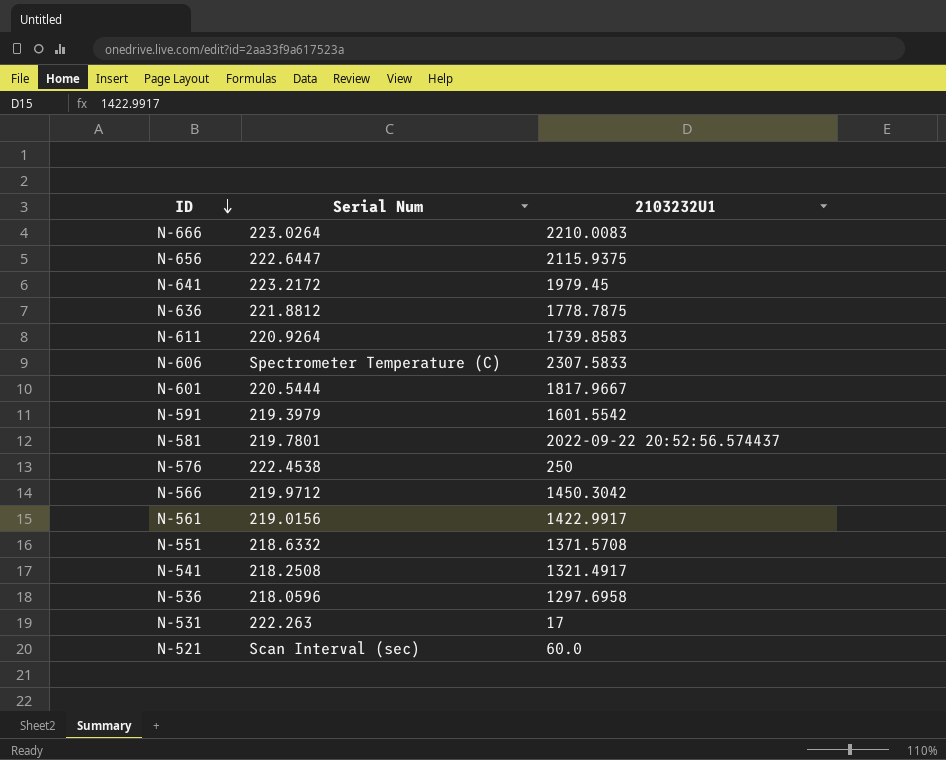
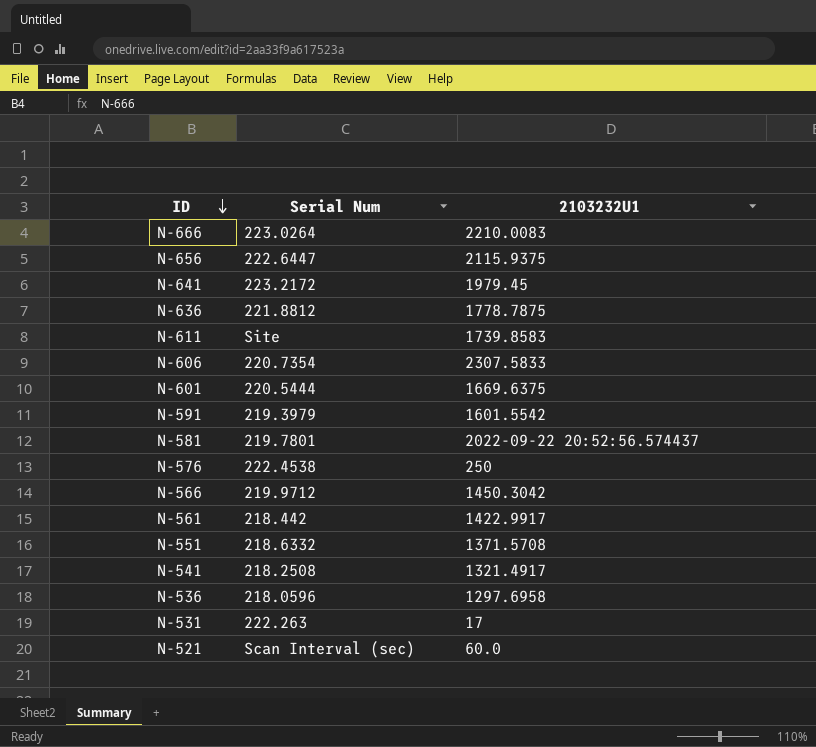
N-611 | Serial Num: 220.9264 -> Site
N-606 | Serial Num: Spectrometer Temperature (C) -> 220.7354
N-601 | 2103232U1: 1817.9667 -> 1669.6375
N-561 | Serial Num: 219.0156 -> 218.442

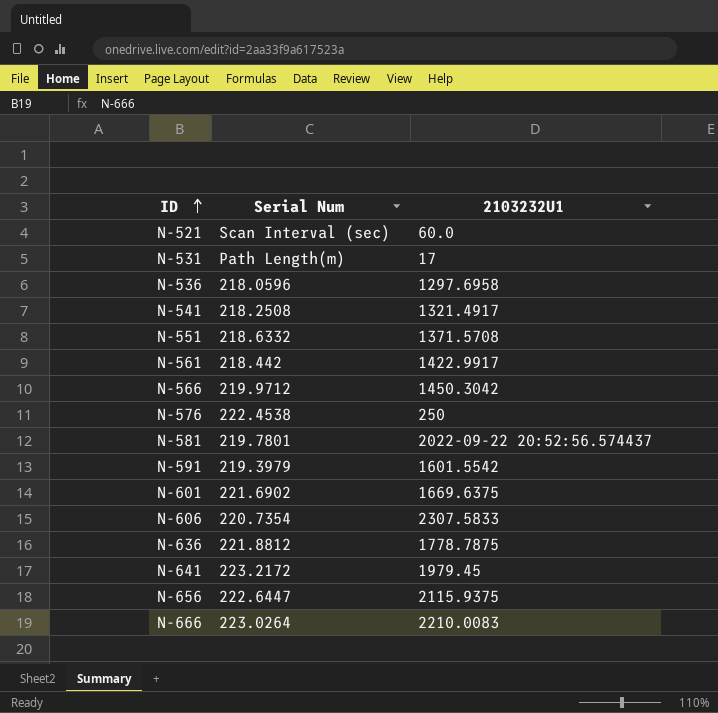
row order: ID descending -> ID ascending
row N-611: Site | 1739.8583 -> none
N-531 | Serial Num: 222.263 -> Path Length(m)
N-601 | Serial Num: 220.5444 -> 221.6902

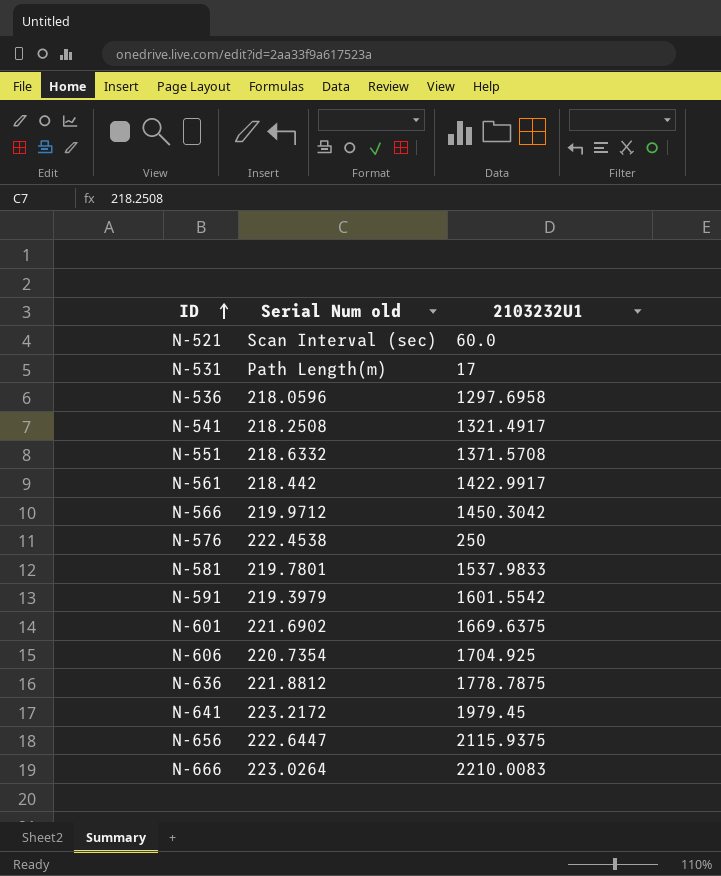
column name: Serial Num -> Serial Num old
N-581 | 2103232U1: 2022-09-22 20:52:56.574437 -> 1537.9833
N-606 | 2103232U1: 2307.5833 -> 1704.925

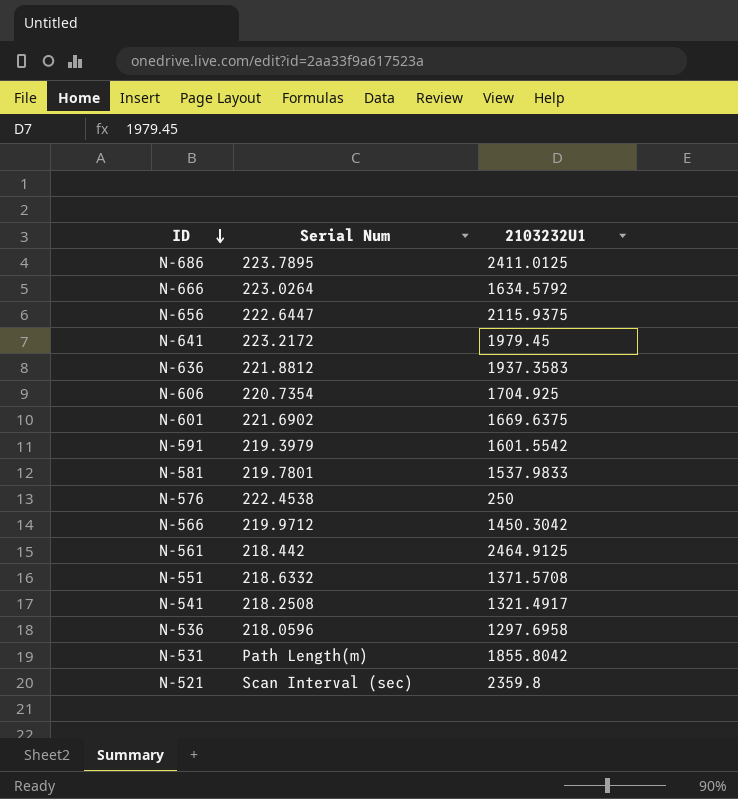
row order: ID ascending -> ID descending
column name: Serial Num old -> Serial Num
row N-686: none -> 223.7895 | 2411.0125
N-666 | 2103232U1: 2210.0083 -> 1634.5792
N-636 | 2103232U1: 1778.7875 -> 1937.3583
N-561 | 2103232U1: 1422.9917 -> 2464.9125
N-531 | 2103232U1: 17 -> 1855.8042
N-521 | 2103232U1: 60.0 -> 2359.8

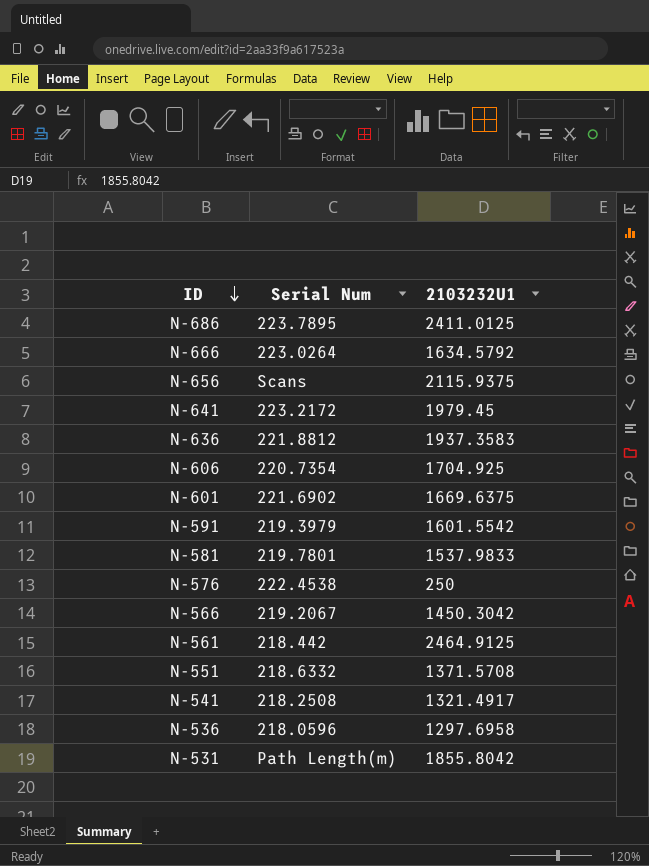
row N-521: Scan Interval (sec) | 2359.8 -> none
N-656 | Serial Num: 222.6447 -> Scans
N-566 | Serial Num: 219.9712 -> 219.2067

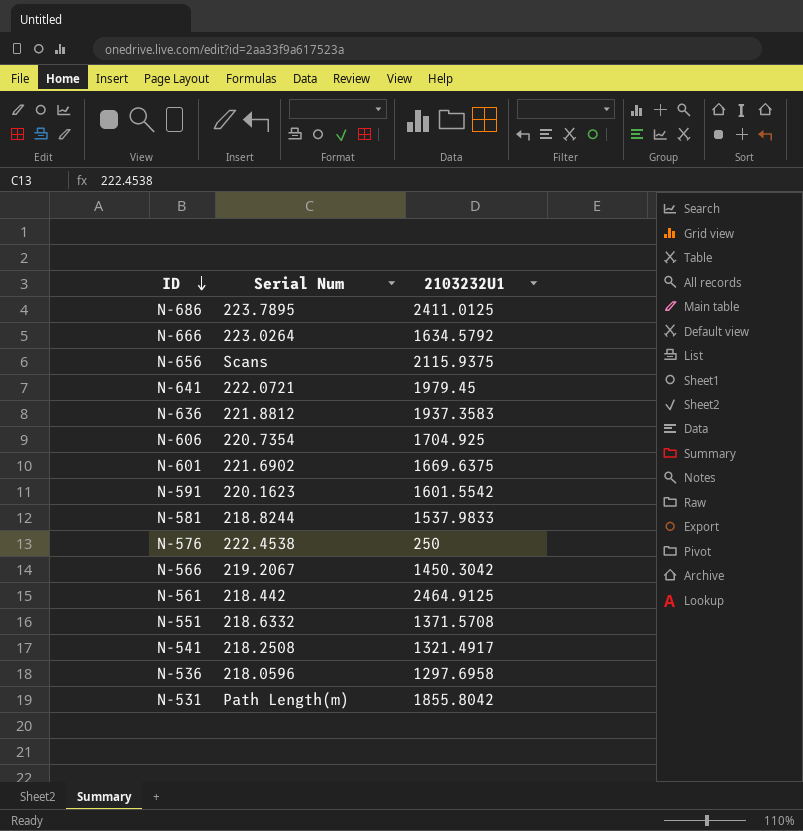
N-641 | Serial Num: 223.2172 -> 222.0721
N-591 | Serial Num: 219.3979 -> 220.1623
N-581 | Serial Num: 219.7801 -> 218.8244

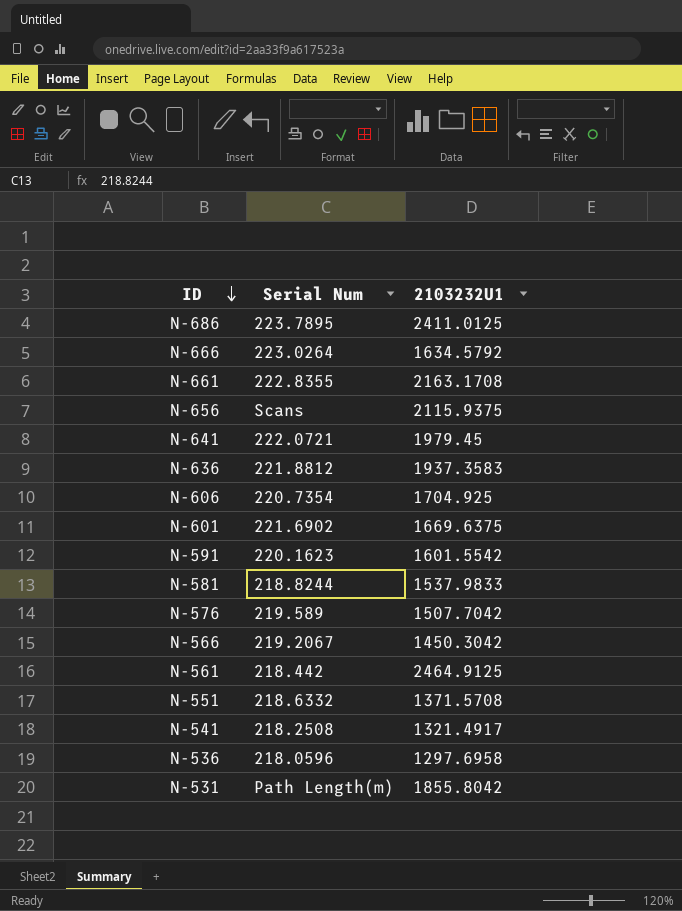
row N-661: none -> 222.8355 | 2163.1708
N-576 | Serial Num: 222.4538 -> 219.589
N-576 | 2103232U1: 250 -> 1507.7042

